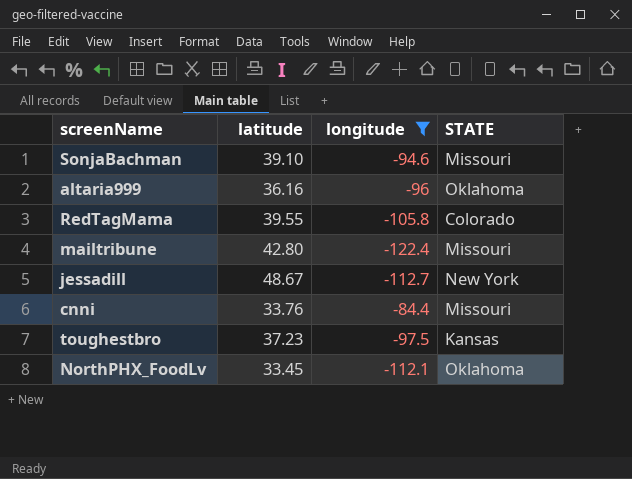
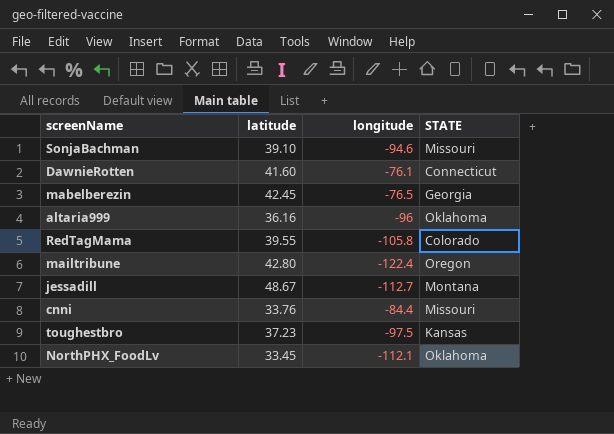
filter: longitude <= -84.4 -> none
mailtribune | STATE: Missouri -> Oregon
jessadill | STATE: New York -> Montana

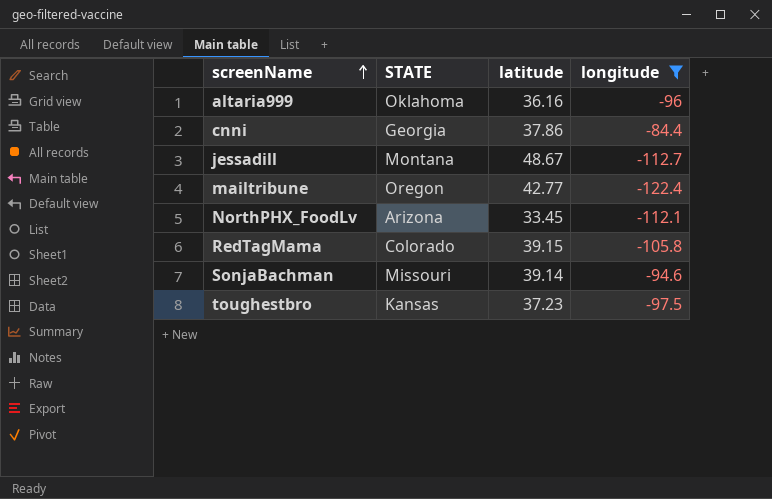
filter: none -> longitude <= -84.4
row order: none -> screenName ascending
column STATE | position: 4 -> 2
cnni | STATE: Missouri -> Georgia
cnni | latitude: 33.76 -> 37.86
mailtribune | latitude: 42.80 -> 42.77
NorthPHX_FoodLv | STATE: Oklahoma -> Arizona
RedTagMama | latitude: 39.55 -> 39.15
SonjaBachman | latitude: 39.10 -> 39.14

